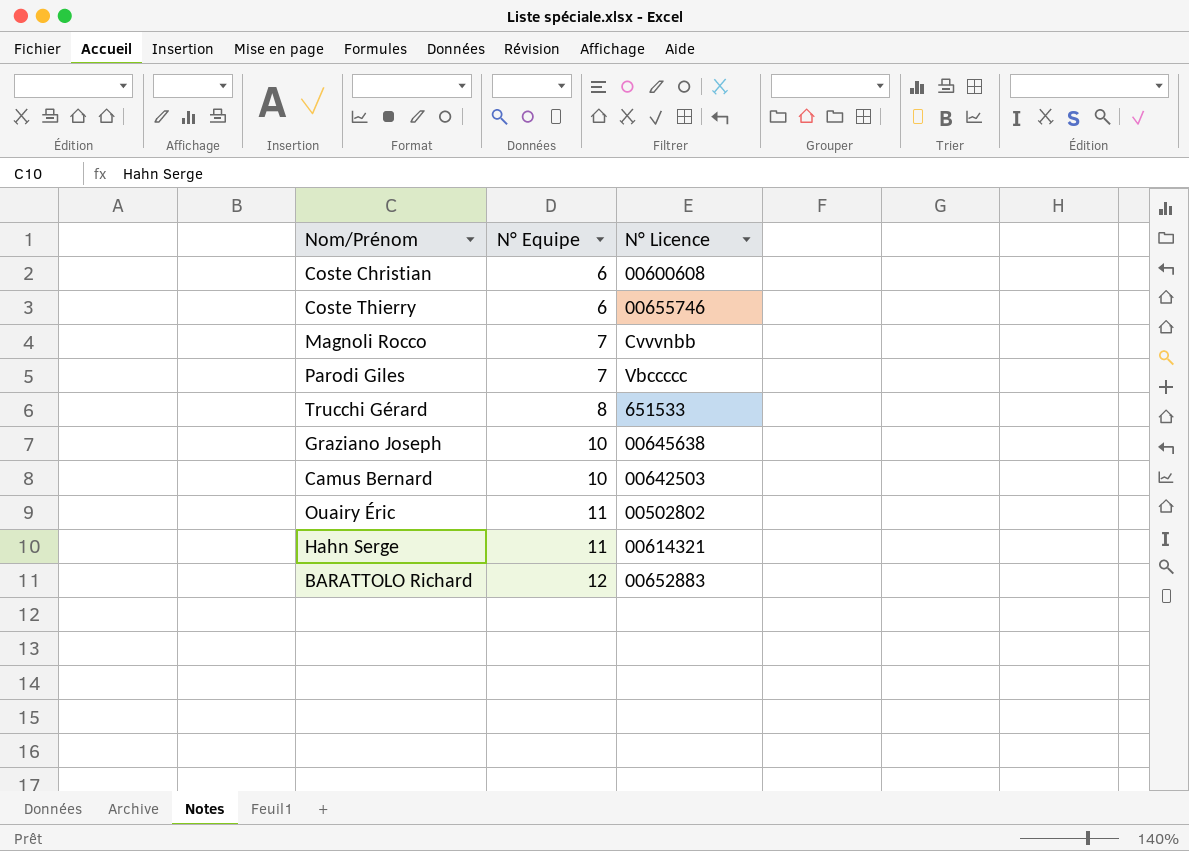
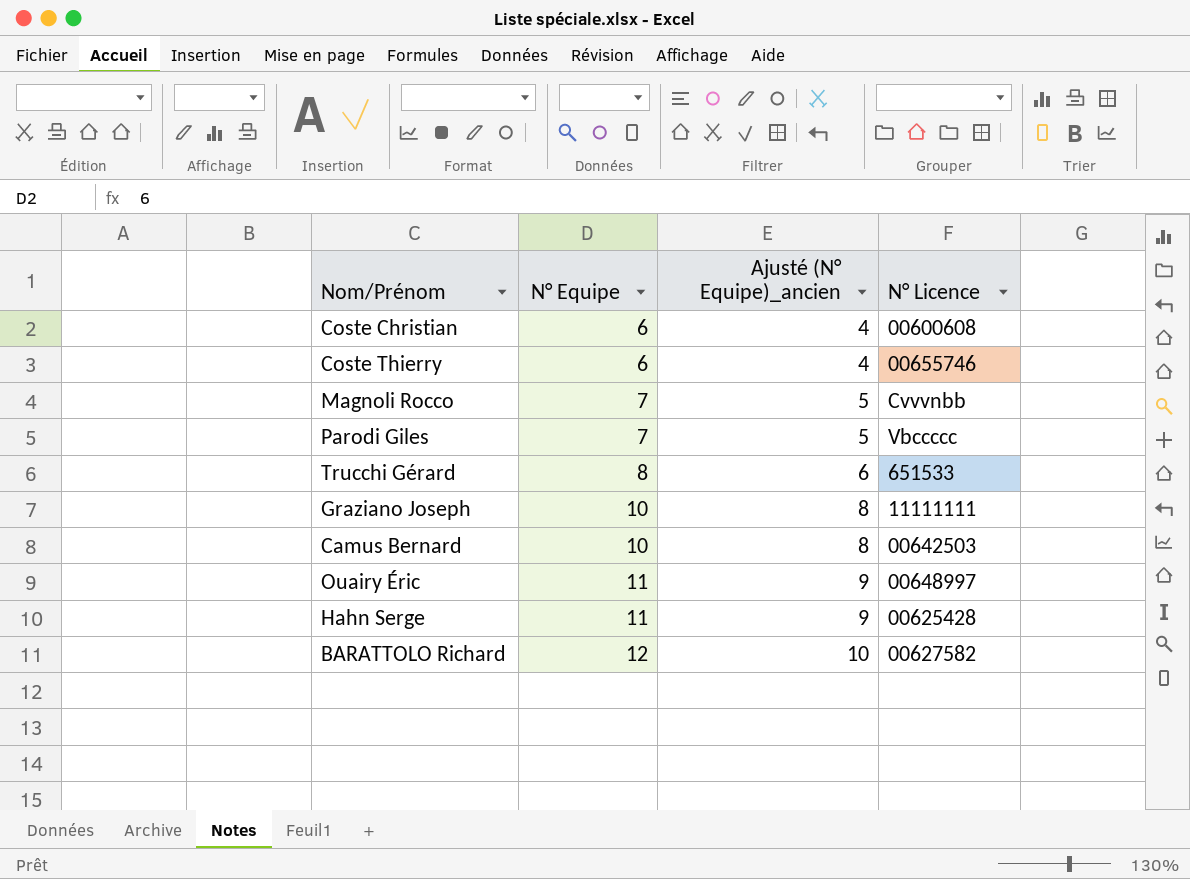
column Ajusté (N° Equipe)_ancien | formula: none -> [N° Equipe] - 2
Graziano Joseph | N° Licence: 00645638 -> 11111111
Ouairy Éric | N° Licence: 00502802 -> 00648997
Hahn Serge | N° Licence: 00614321 -> 00625428
BARATTOLO Richard | N° Licence: 00652883 -> 00627582

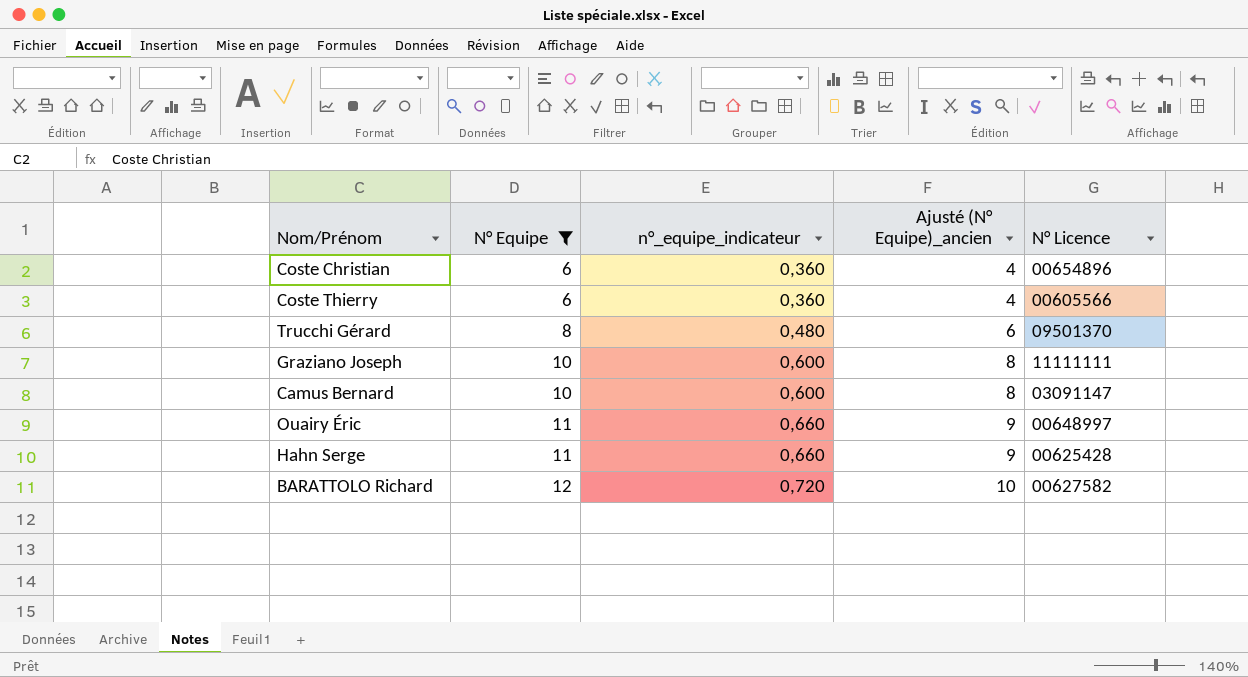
filter: none -> N° Equipe != 7
column n°_equipe_indicateur | formula: none -> [N° Equipe] * 0,06
Coste Christian | N° Licence: 00600608 -> 00654896
Coste Thierry | N° Licence: 00655746 -> 00605566
Trucchi Gérard | N° Licence: 651533 -> 09501370
Camus Bernard | N° Licence: 00642503 -> 03091147

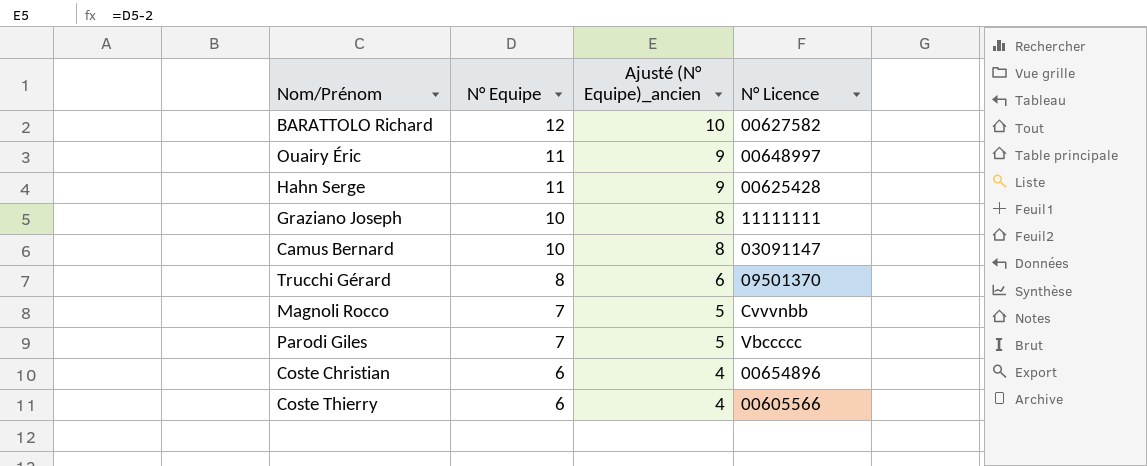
filter: N° Equipe != 7 -> none
row order: N° Equipe ascending -> N° Equipe descending
column n°_equipe_indicateur | formula: [N° Equipe] * 0,06 -> none

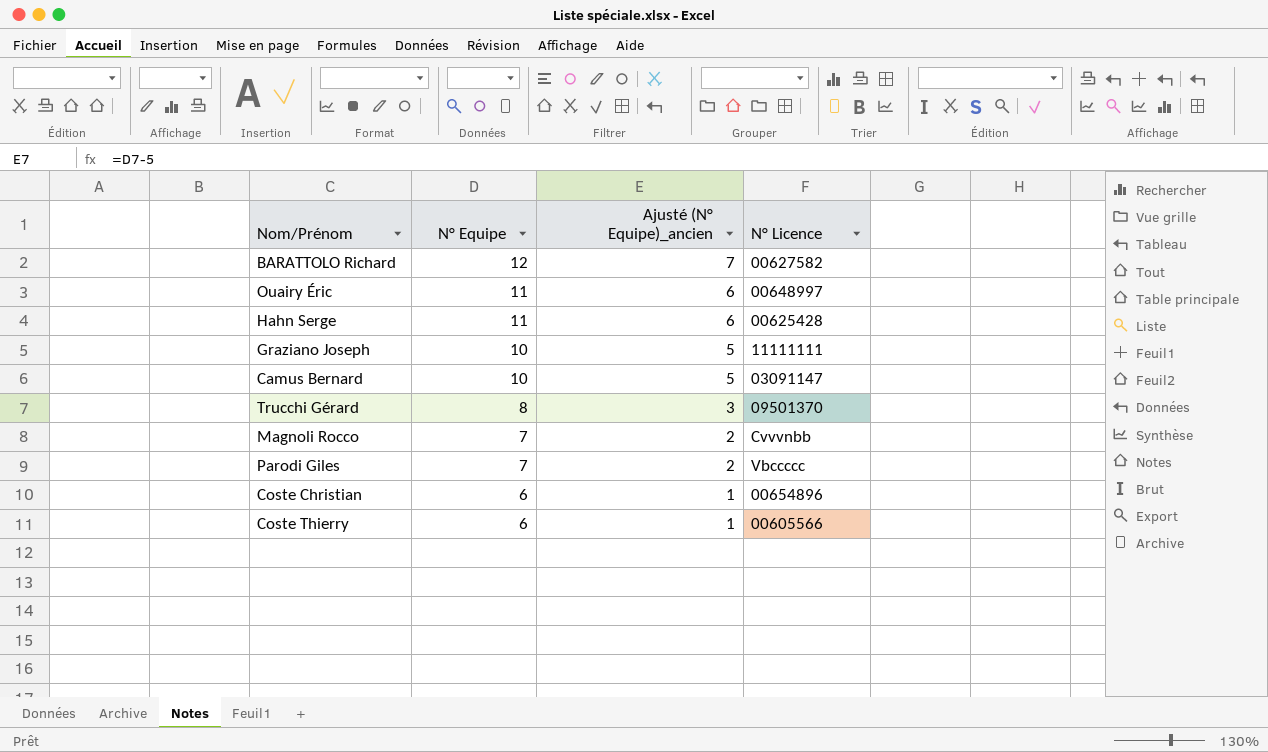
column Ajusté (N° Equipe)_ancien | formula: [N° Equipe] - 2 -> [N° Equipe] - 5

